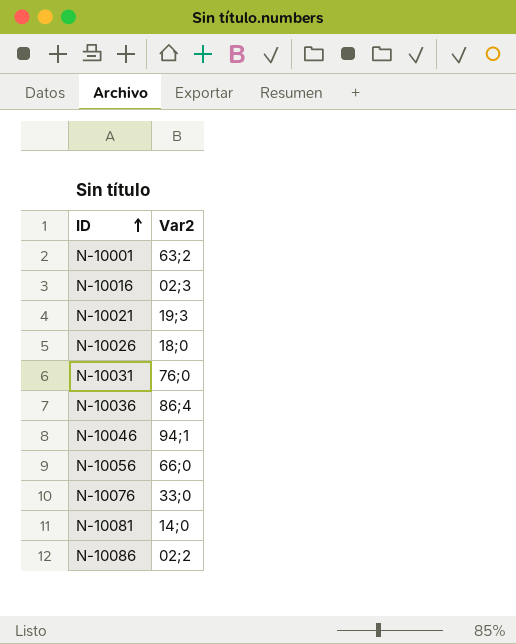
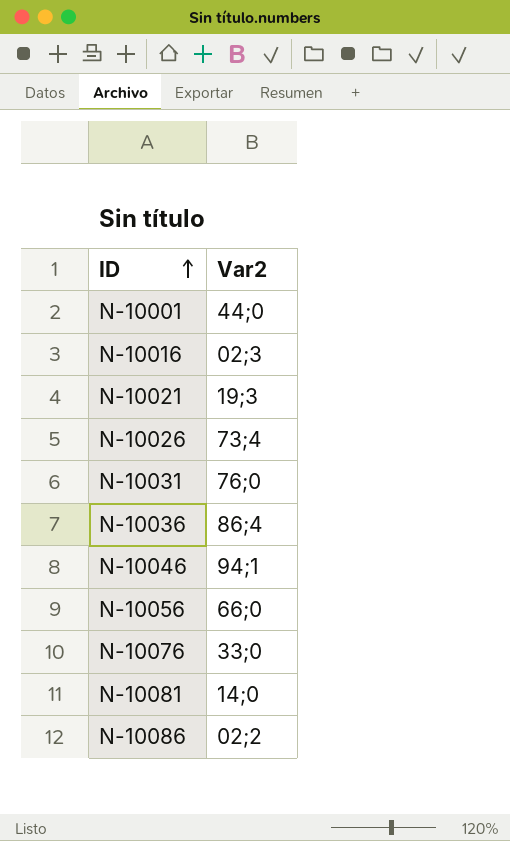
N-10001 | Var2: 63;2 -> 44;0
N-10026 | Var2: 18;0 -> 73;4

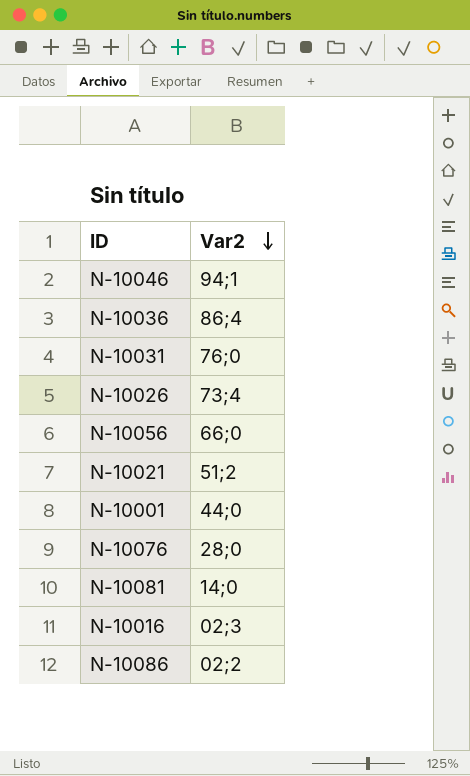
row order: ID ascending -> Var2 descending
N-10021 | Var2: 19;3 -> 51;2
N-10076 | Var2: 33;0 -> 28;0

